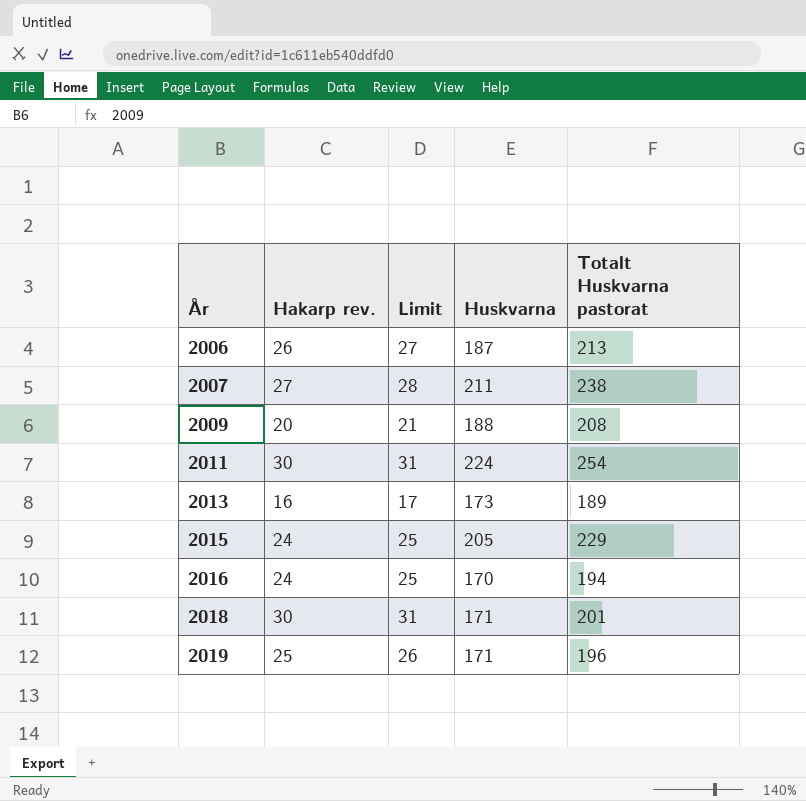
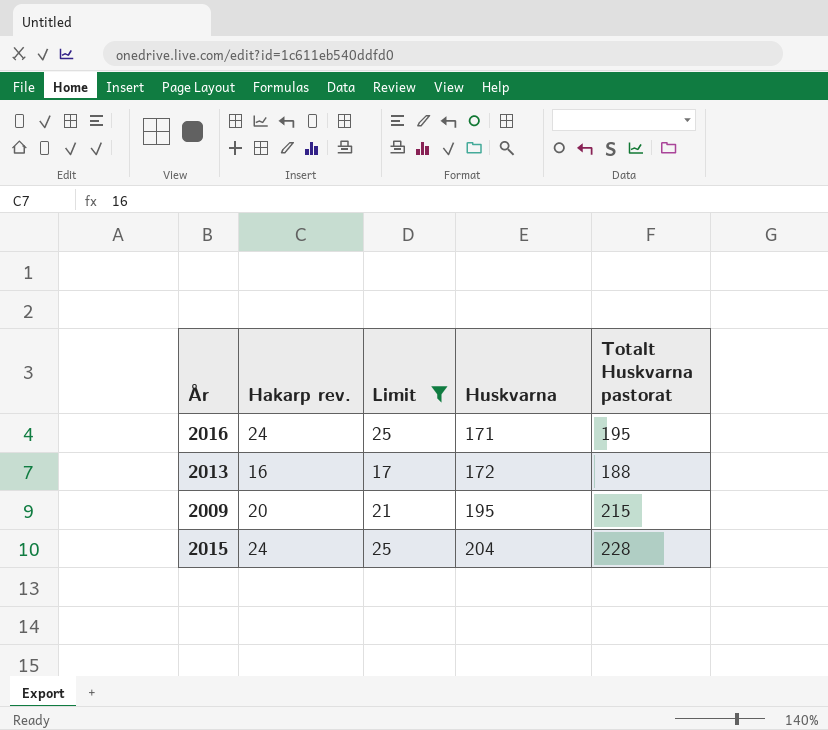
filter: none -> Limit <= 25
row order: År ascending -> Huskvarna ascending
2016 | Huskvarna: 170 -> 171
2016 | Totalt Huskvarna pastorat: 194 -> 195
2013 | Huskvarna: 173 -> 172
2013 | Totalt Huskvarna pastorat: 189 -> 188
2009 | Huskvarna: 188 -> 195
2009 | Totalt Huskvarna pastorat: 208 -> 215
2015 | Huskvarna: 205 -> 204
2015 | Totalt Huskvarna pastorat: 229 -> 228

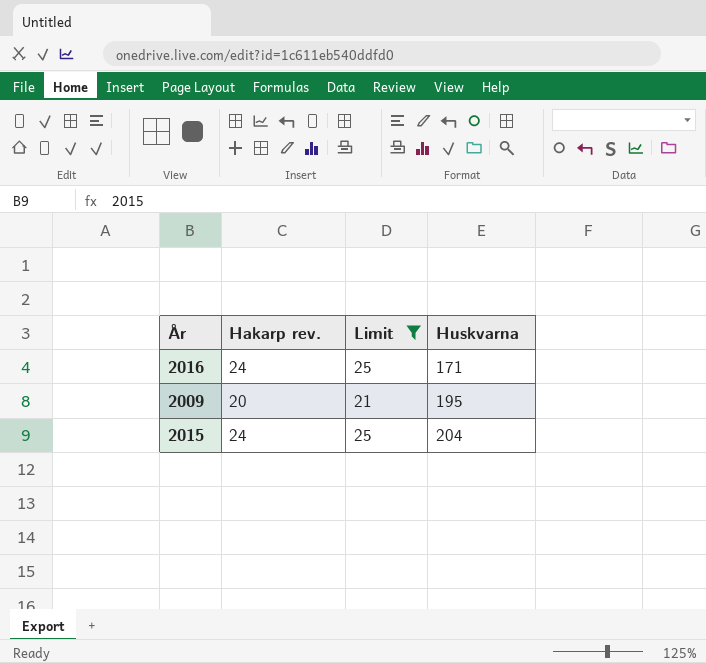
column Totalt Huskvarna pastorat | formula: [Hakarp rev.] + [Huskvarna] -> none
row 2013: 16 | 17 | 172 | 188 -> none

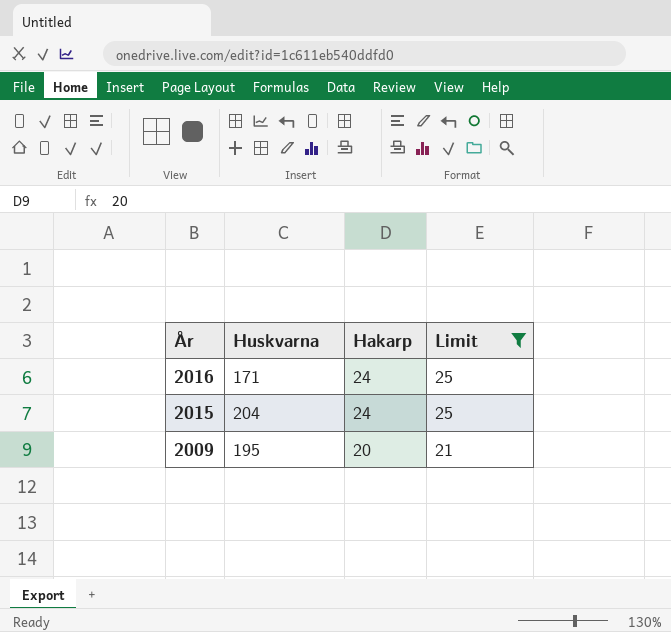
row order: Huskvarna ascending -> År descending
column Huskvarna | position: 4 -> 2
column name: Hakarp rev. -> Hakarp

